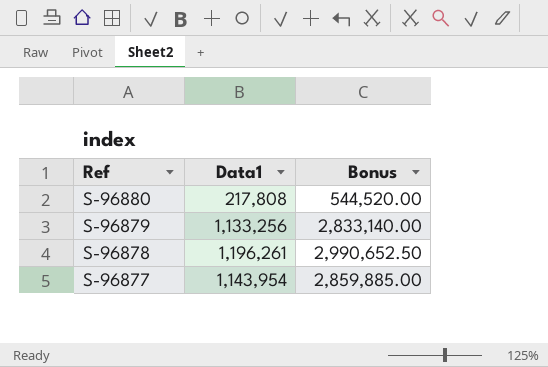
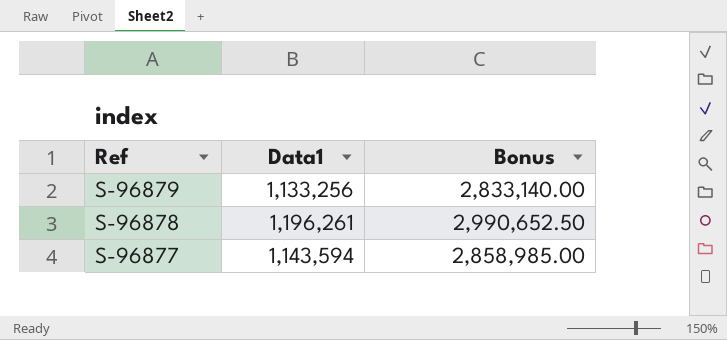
row S-96880: 217,808 | 544,520.00 -> none
S-96877 | Data1: 1,143,954 -> 1,143,594
S-96877 | Bonus: 2,859,885.00 -> 2,858,985.00

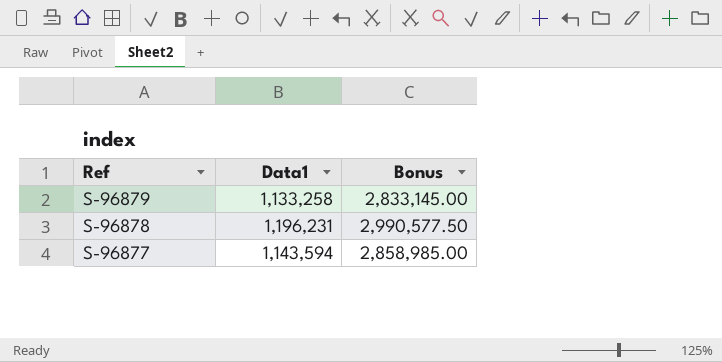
S-96879 | Data1: 1,133,256 -> 1,133,258
S-96879 | Bonus: 2,833,140.00 -> 2,833,145.00
S-96878 | Data1: 1,196,261 -> 1,196,231
S-96878 | Bonus: 2,990,652.50 -> 2,990,577.50

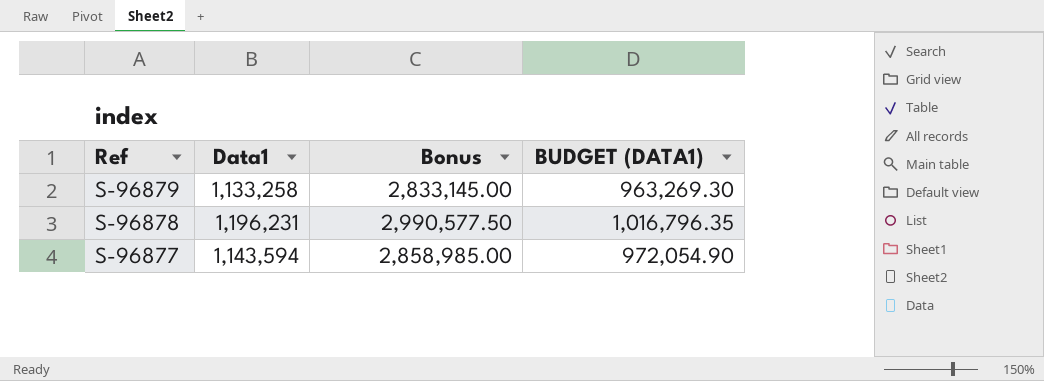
column BUDGET (DATA1) | formula: none -> [Data1] * 0.85

